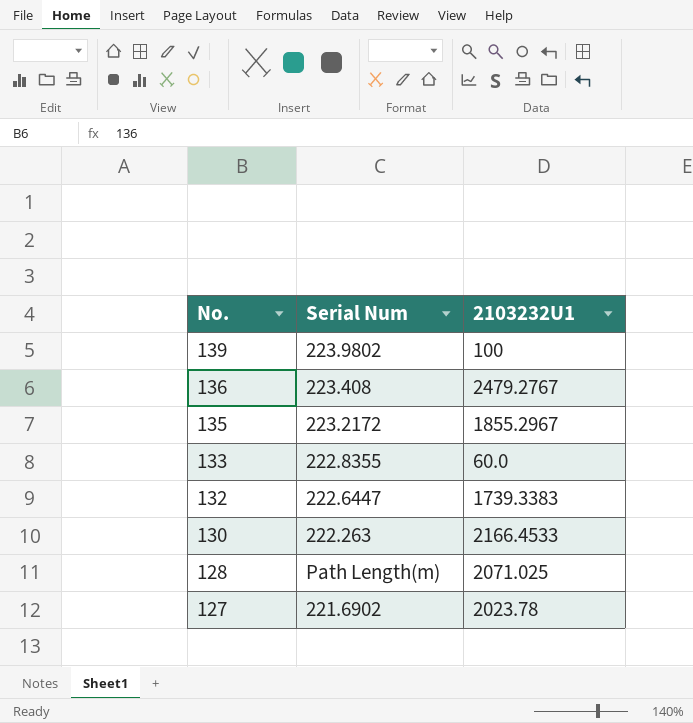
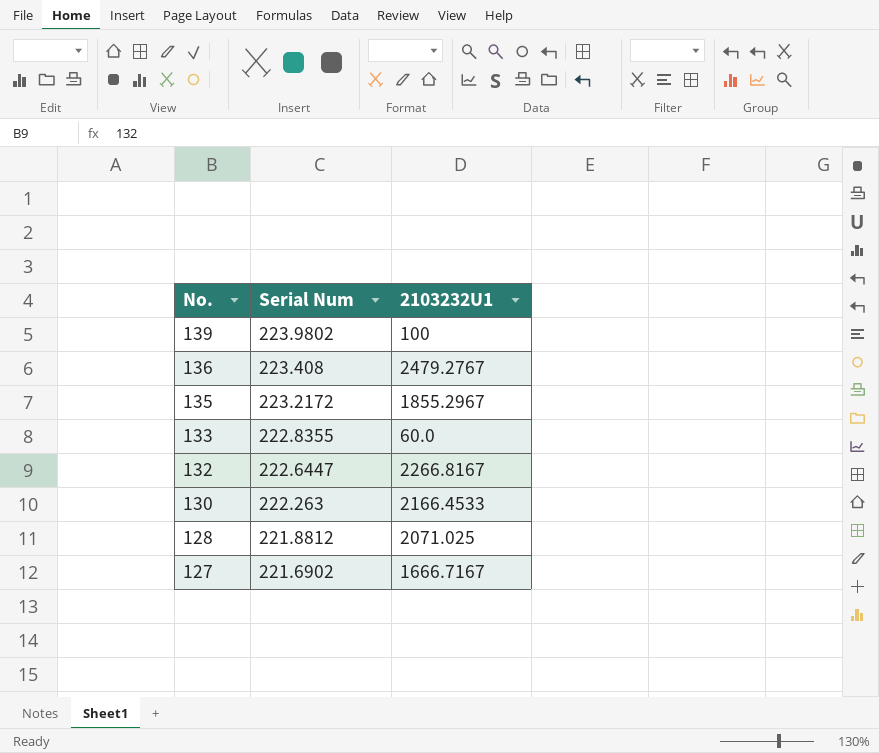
132 | 2103232U1: 1739.3383 -> 2266.8167
128 | Serial Num: Path Length(m) -> 221.8812
127 | 2103232U1: 2023.78 -> 1666.7167

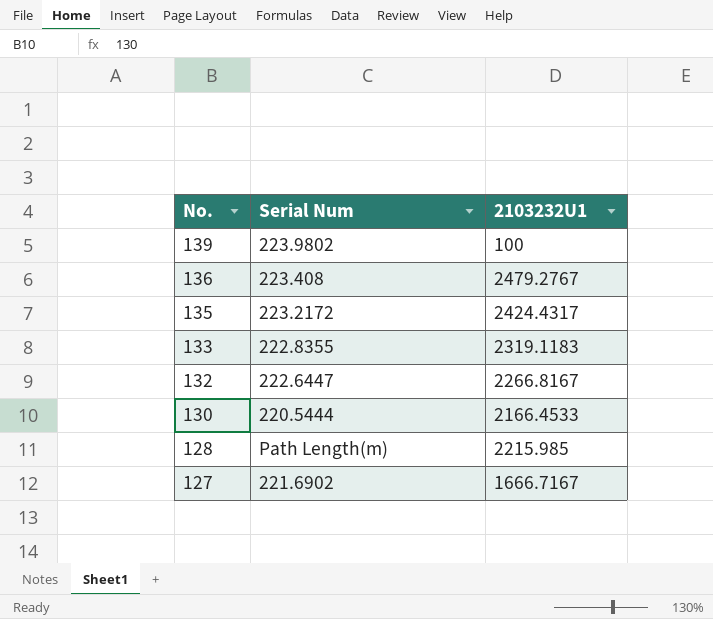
135 | 2103232U1: 1855.2967 -> 2424.4317
133 | 2103232U1: 60.0 -> 2319.1183
130 | Serial Num: 222.263 -> 220.5444
128 | Serial Num: 221.8812 -> Path Length(m)
128 | 2103232U1: 2071.025 -> 2215.985

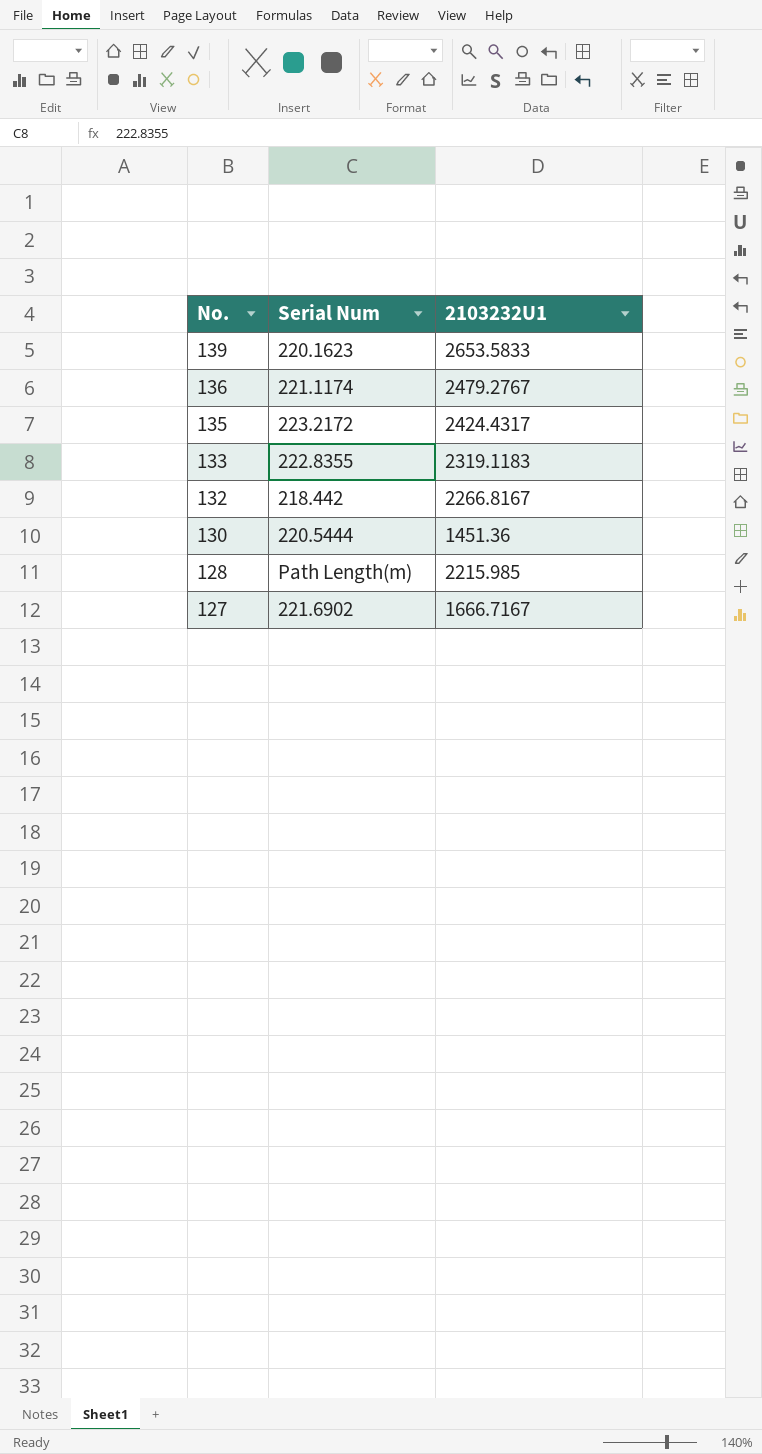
139 | Serial Num: 223.9802 -> 220.1623
139 | 2103232U1: 100 -> 2653.5833
136 | Serial Num: 223.408 -> 221.1174
132 | Serial Num: 222.6447 -> 218.442
130 | 2103232U1: 2166.4533 -> 1451.36

